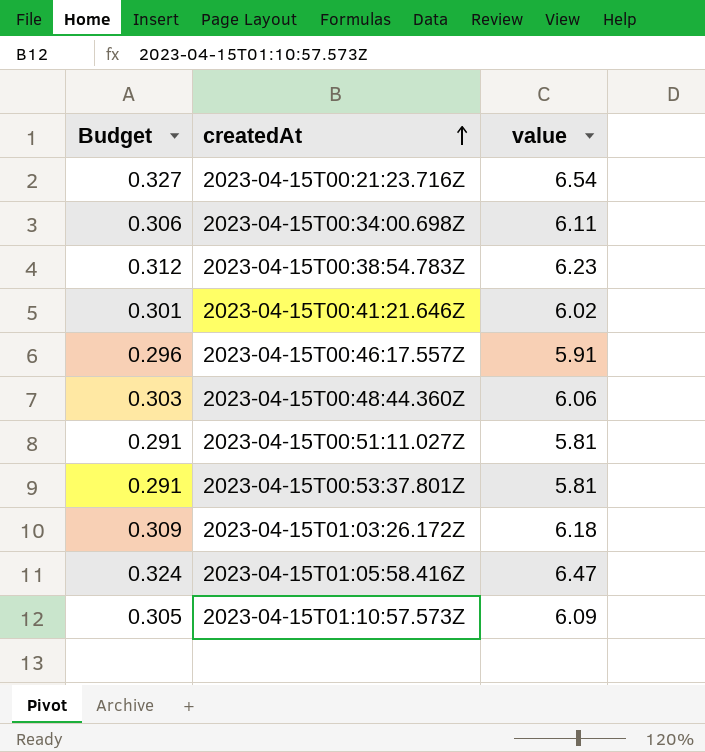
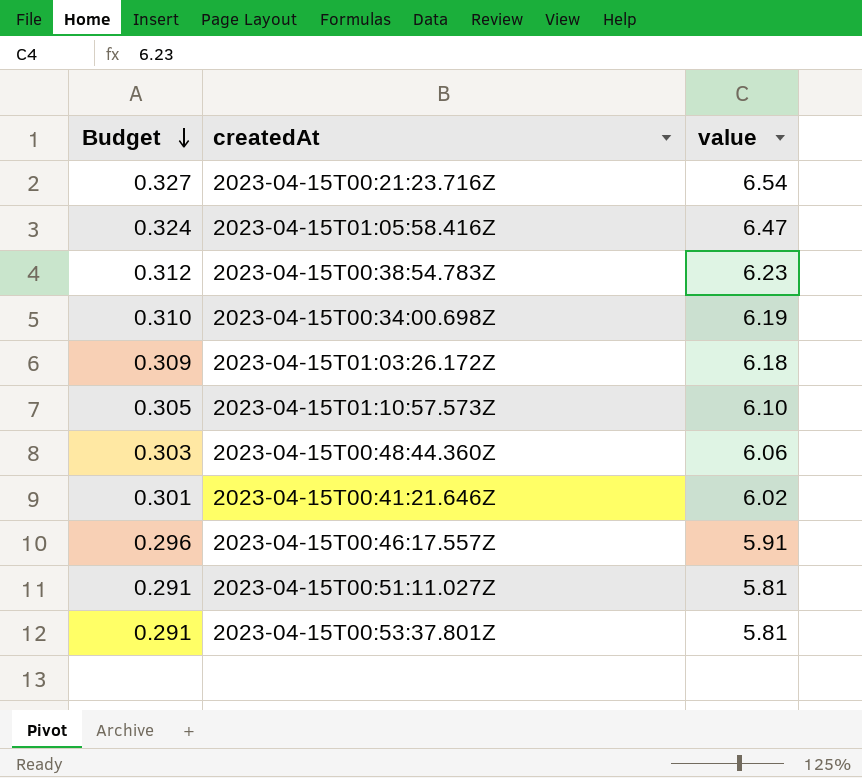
row order: createdAt ascending -> Budget descending
2023-04-15T00:34:00.698Z | Budget: 0.306 -> 0.310
2023-04-15T00:34:00.698Z | value: 6.11 -> 6.19
2023-04-15T01:10:57.573Z | value: 6.09 -> 6.10

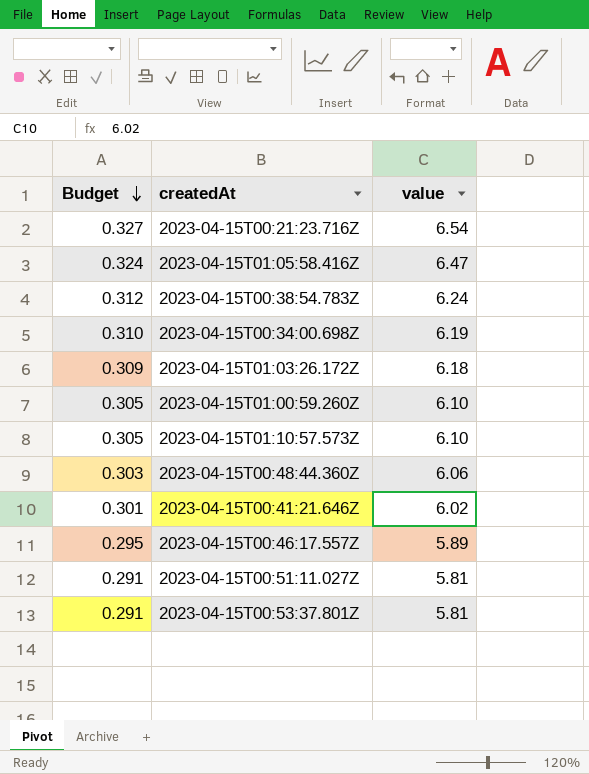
2023-04-15T00:38:54.783Z | value: 6.23 -> 6.24
row 2023-04-15T01:00:59.260Z: none -> 0.305 | 6.10
2023-04-15T00:46:17.557Z | Budget: 0.296 -> 0.295
2023-04-15T00:46:17.557Z | value: 5.91 -> 5.89

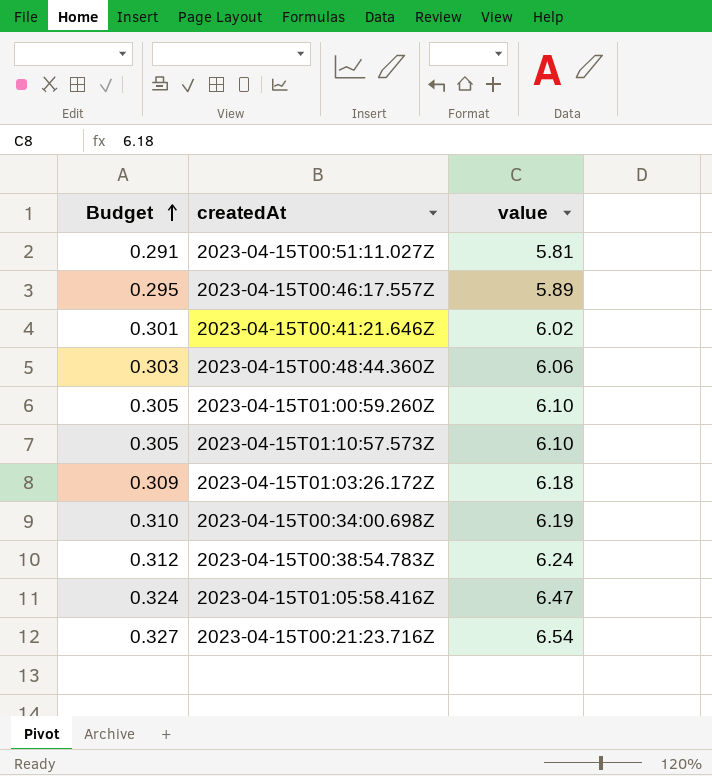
row order: Budget descending -> Budget ascending
row 2023-04-15T00:53:37.801Z: 0.291 | 5.81 -> none

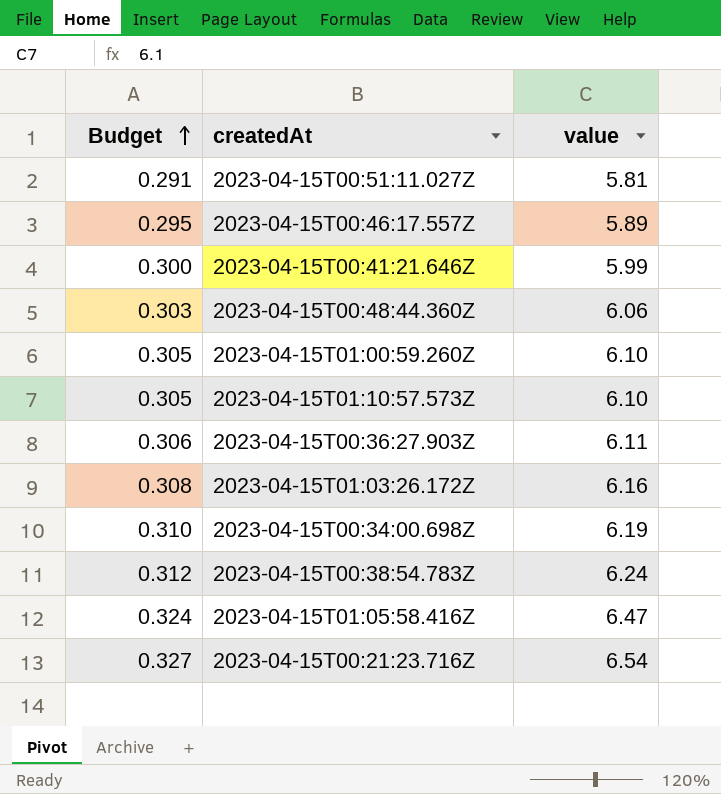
2023-04-15T00:41:21.646Z | Budget: 0.301 -> 0.300
2023-04-15T00:41:21.646Z | value: 6.02 -> 5.99
row 2023-04-15T00:36:27.903Z: none -> 0.306 | 6.11
2023-04-15T01:03:26.172Z | Budget: 0.309 -> 0.308
2023-04-15T01:03:26.172Z | value: 6.18 -> 6.16

